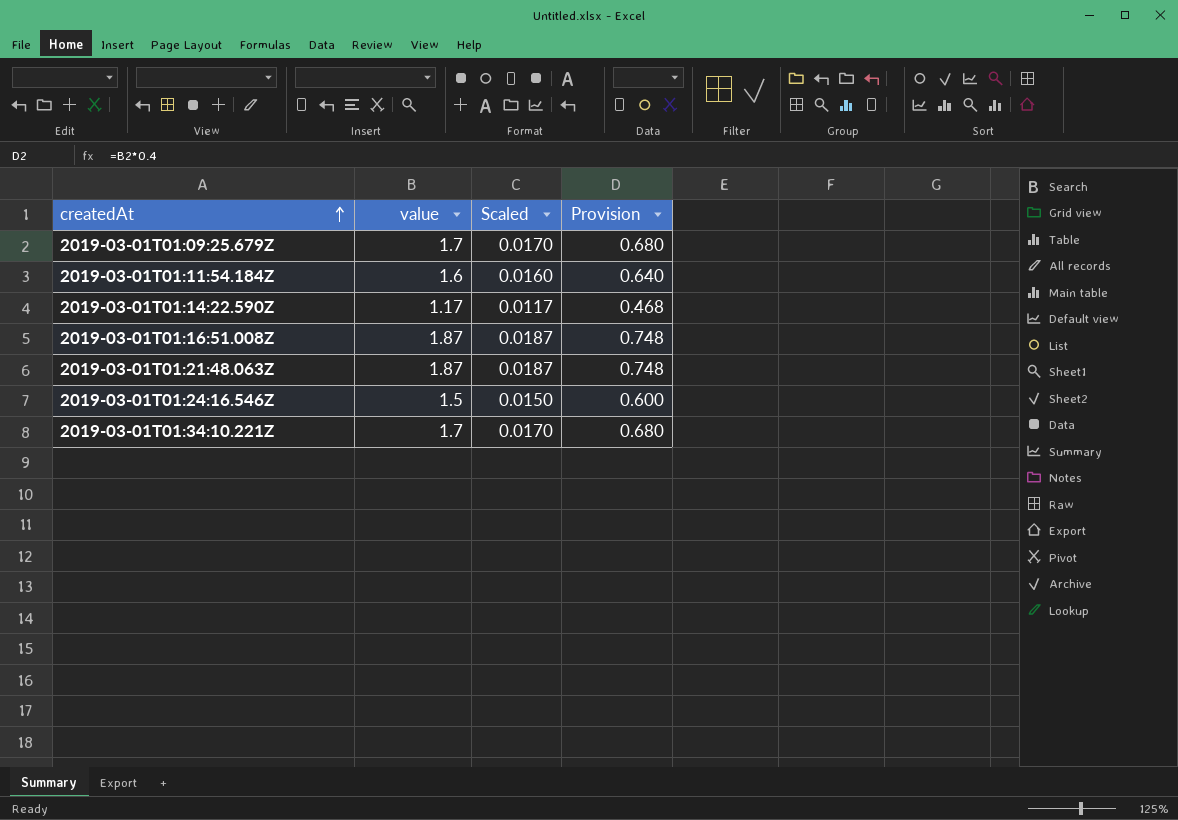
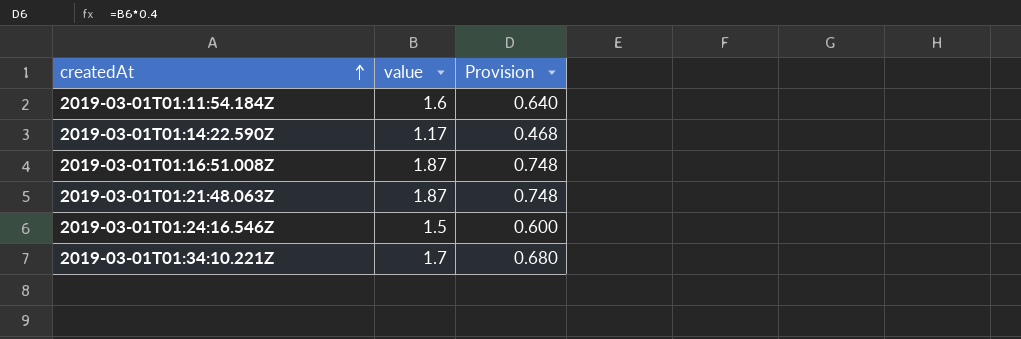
column Scaled | formula: [value] * 0.01 -> none
row 2019-03-01T01:09:25.679Z: 1.7 | 0.0170 | 0.680 -> none

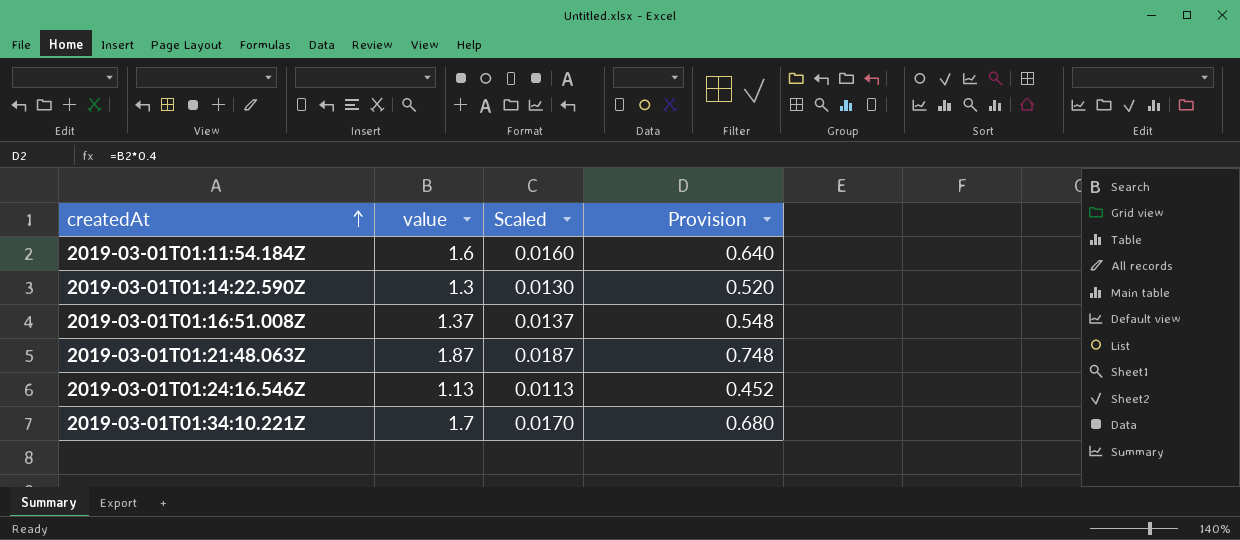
column Scaled | formula: none -> [value] * 0.01
2019-03-01T01:14:22.590Z | value: 1.17 -> 1.3
2019-03-01T01:14:22.590Z | Provision: 0.468 -> 0.520
2019-03-01T01:16:51.008Z | value: 1.87 -> 1.37
2019-03-01T01:16:51.008Z | Provision: 0.748 -> 0.548
2019-03-01T01:24:16.546Z | value: 1.5 -> 1.13
2019-03-01T01:24:16.546Z | Provision: 0.600 -> 0.452

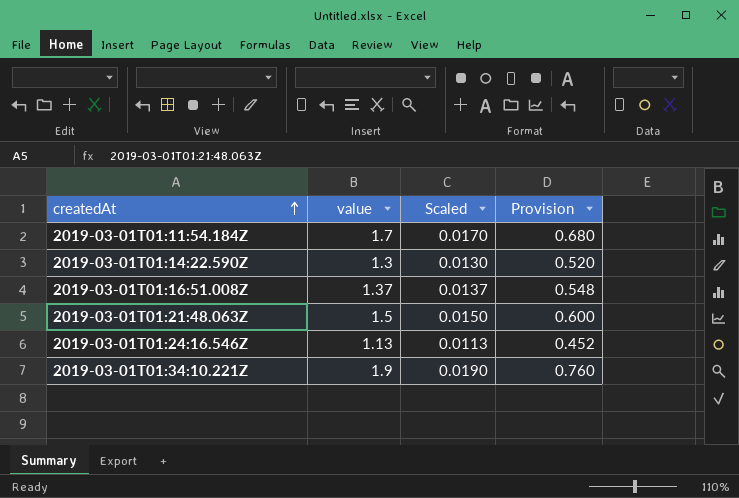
2019-03-01T01:11:54.184Z | value: 1.6 -> 1.7
2019-03-01T01:11:54.184Z | Scaled: 0.0160 -> 0.0170
2019-03-01T01:11:54.184Z | Provision: 0.640 -> 0.680
2019-03-01T01:21:48.063Z | value: 1.87 -> 1.5
2019-03-01T01:21:48.063Z | Scaled: 0.0187 -> 0.0150
2019-03-01T01:21:48.063Z | Provision: 0.748 -> 0.600
2019-03-01T01:34:10.221Z | value: 1.7 -> 1.9
2019-03-01T01:34:10.221Z | Scaled: 0.0170 -> 0.0190
2019-03-01T01:34:10.221Z | Provision: 0.680 -> 0.760

